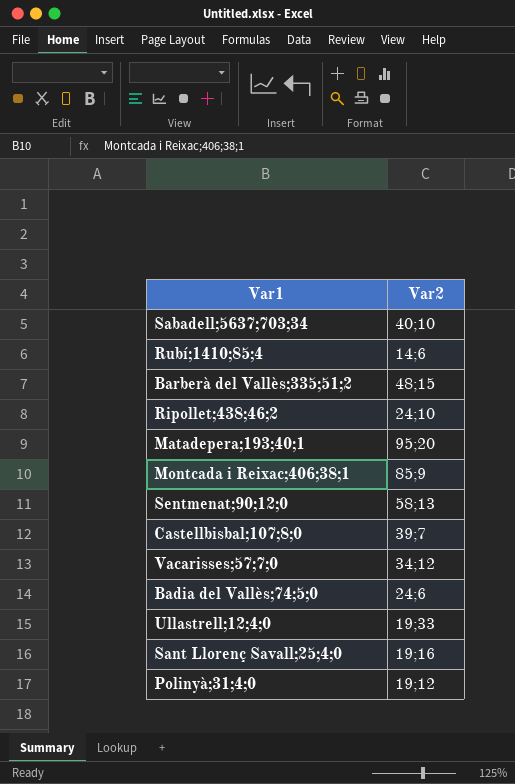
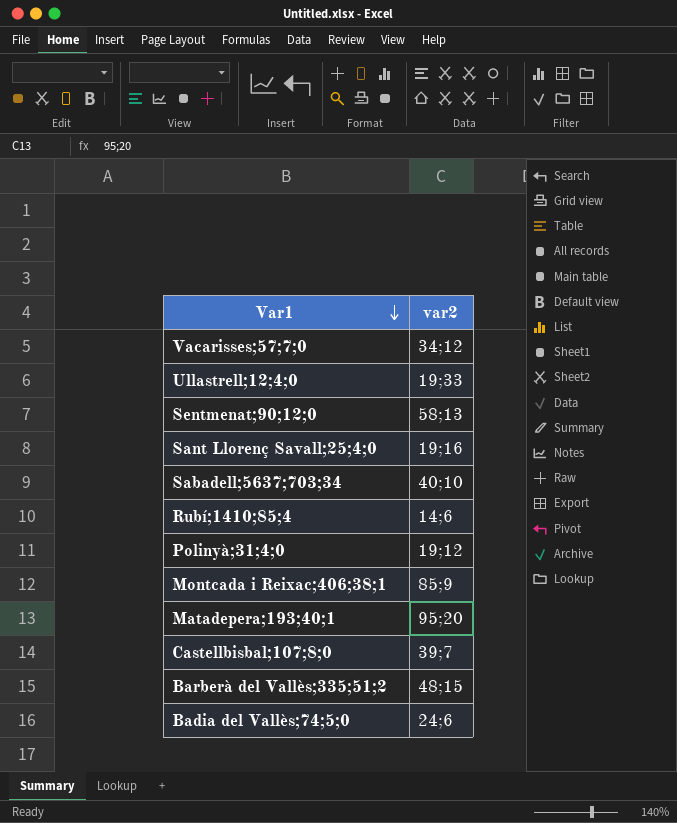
row order: none -> Var1 descending
column name: Var2 -> var2
row Ripollet;438;46;2: 24;10 -> none

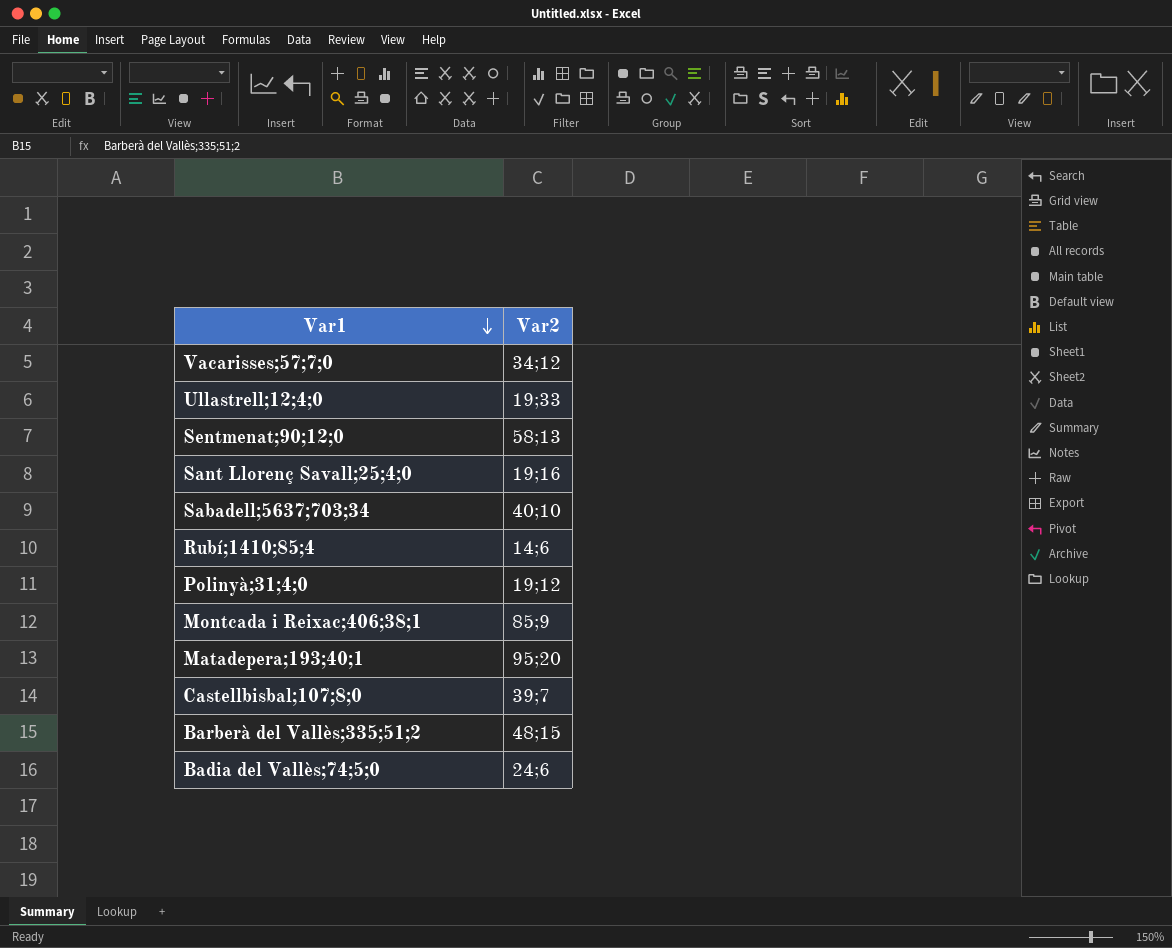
column name: var2 -> Var2

